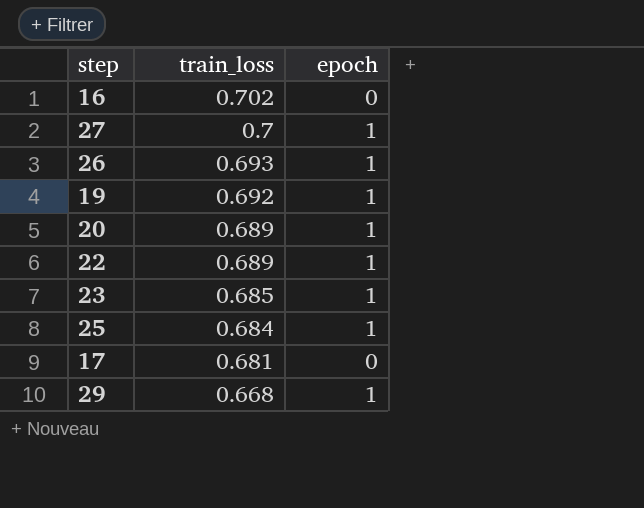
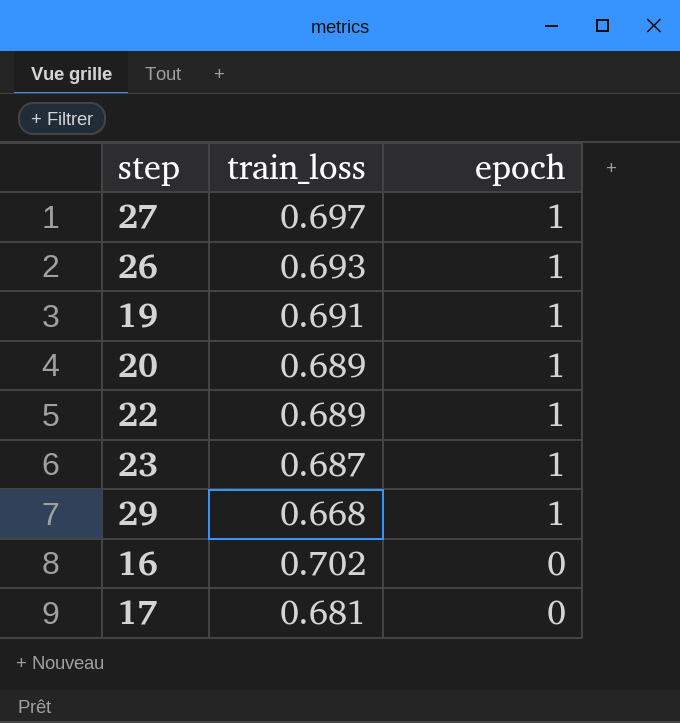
row order: train_loss descending -> epoch descending
row 25: 0.684 | 1 -> none
27 | train_loss: 0.7 -> 0.697
19 | train_loss: 0.692 -> 0.691
23 | train_loss: 0.685 -> 0.687

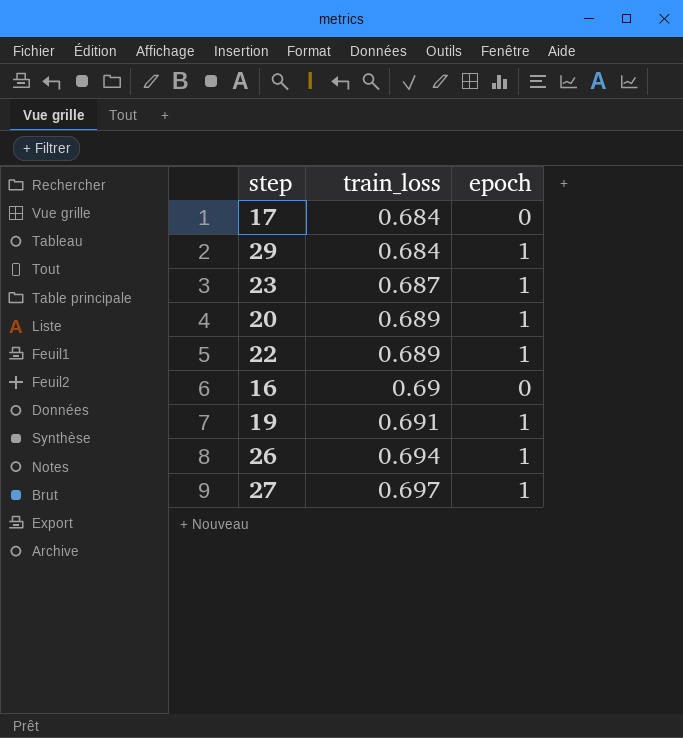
row order: epoch descending -> train_loss ascending
17 | train_loss: 0.681 -> 0.684
29 | train_loss: 0.668 -> 0.684
16 | train_loss: 0.702 -> 0.69
26 | train_loss: 0.693 -> 0.694

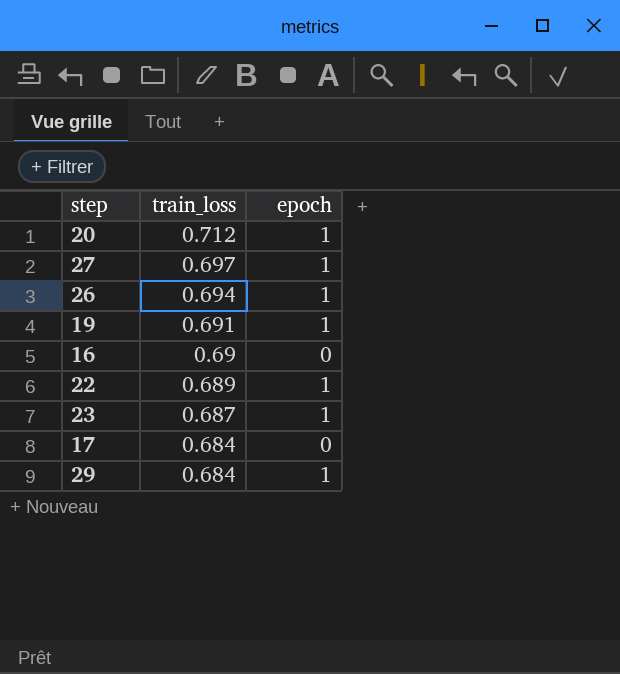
row order: train_loss ascending -> train_loss descending
20 | train_loss: 0.689 -> 0.712

